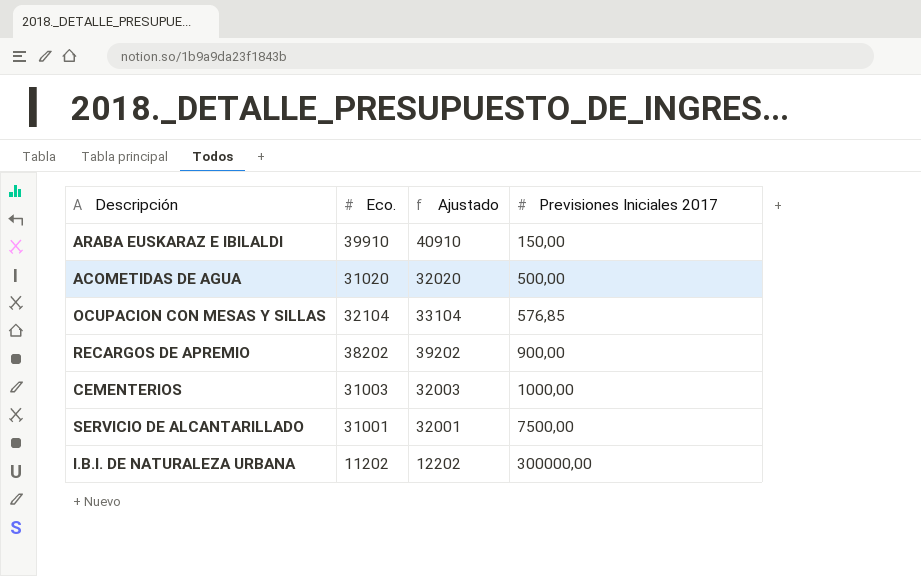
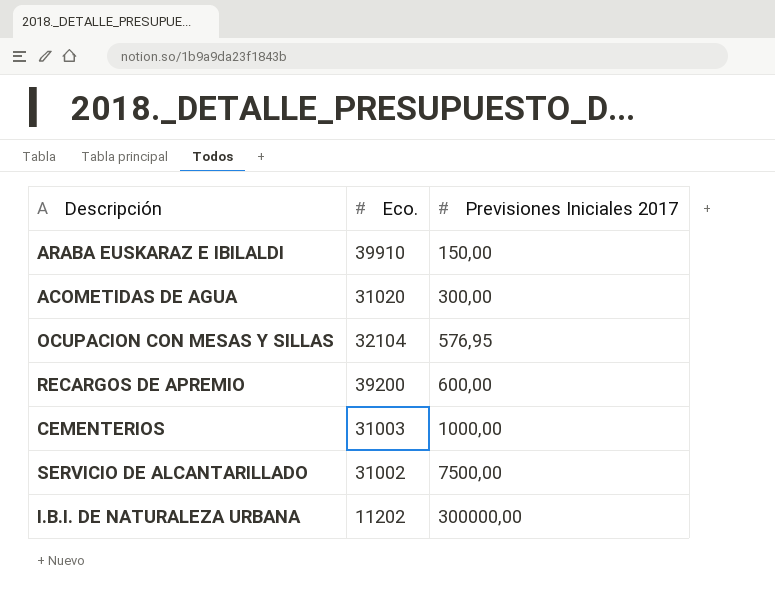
column Ajustado | formula: [Eco.] + 1000 -> none
ACOMETIDAS DE AGUA | Previsiones Iniciales 2017: 500,00 -> 300,00
OCUPACION CON MESAS Y SILLAS | Previsiones Iniciales 2017: 576,85 -> 576,95
RECARGOS DE APREMIO | Eco.: 38202 -> 39200
RECARGOS DE APREMIO | Previsiones Iniciales 2017: 900,00 -> 600,00
SERVICIO DE ALCANTARILLADO | Eco.: 31001 -> 31002

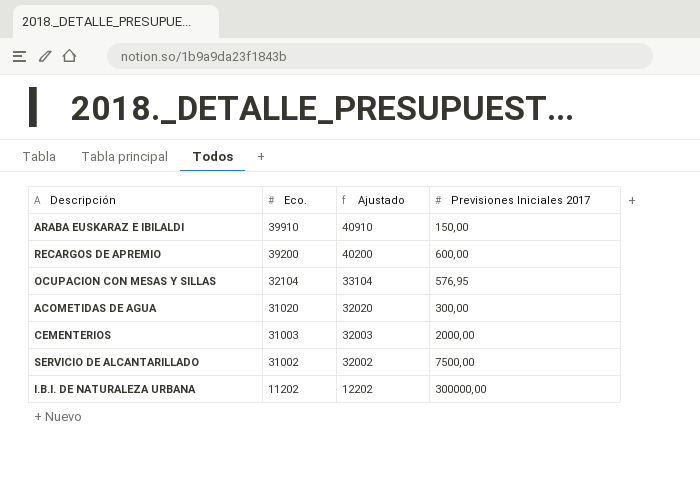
row order: Previsiones Iniciales 2017 ascending -> Eco. descending
column Ajustado | formula: none -> [Eco.] + 1000
CEMENTERIOS | Previsiones Iniciales 2017: 1000,00 -> 2000,00

